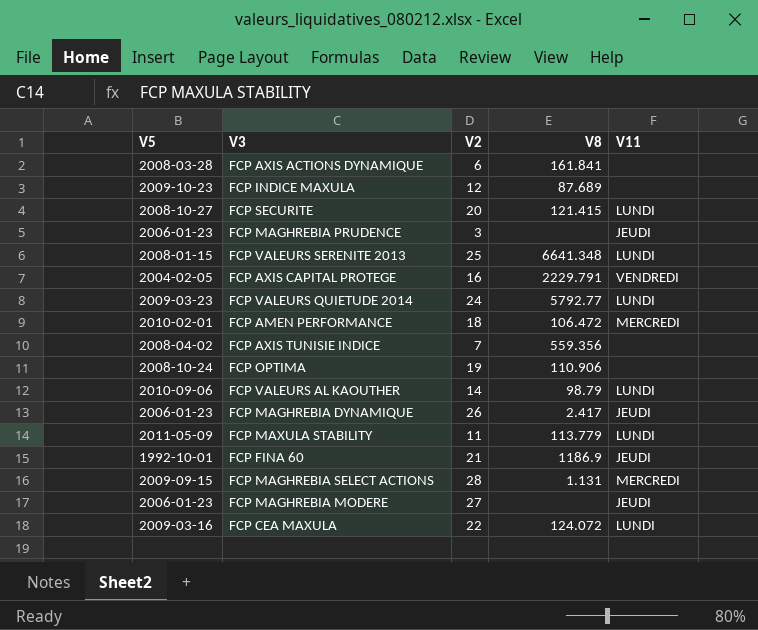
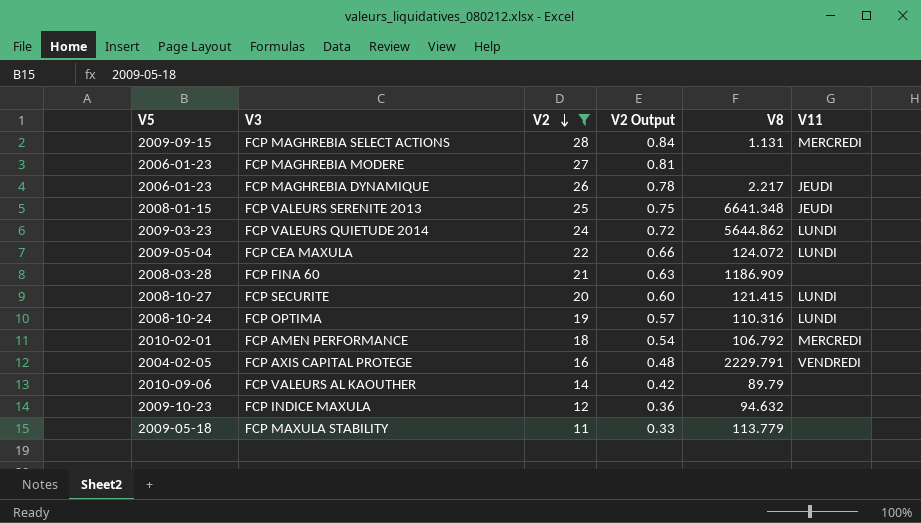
filter: none -> V2 >= 11
row order: none -> V2 descending
column V2 Output | formula: none -> [V2] * 0.03
FCP MAGHREBIA MODERE | V11: JEUDI -> none
FCP MAGHREBIA DYNAMIQUE | V8: 2.417 -> 2.217
FCP VALEURS SERENITE 2013 | V11: LUNDI -> JEUDI
FCP VALEURS QUIETUDE 2014 | V8: 5792.77 -> 5644.862
FCP CEA MAXULA | V5: 2009-03-16 -> 2009-05-04
FCP FINA 60 | V5: 1992-10-01 -> 2008-03-28
FCP FINA 60 | V8: 1186.9 -> 1186.909
FCP FINA 60 | V11: JEUDI -> none
FCP OPTIMA | V8: 110.906 -> 110.316
FCP OPTIMA | V11: none -> LUNDI
FCP AMEN PERFORMANCE | V8: 106.472 -> 106.792
FCP VALEURS AL KAOUTHER | V8: 98.79 -> 89.79
FCP VALEURS AL KAOUTHER | V11: LUNDI -> none
FCP INDICE MAXULA | V8: 87.689 -> 94.632
FCP MAXULA STABILITY | V5: 2011-05-09 -> 2009-05-18
FCP MAXULA STABILITY | V11: LUNDI -> none

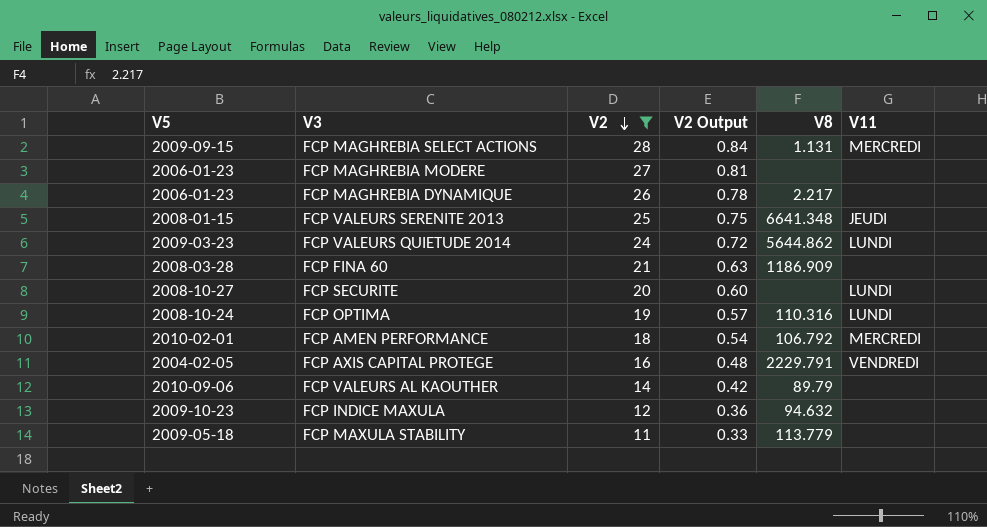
row FCP CEA MAXULA: 2009-05-04 | 22 | 0.66 | 124.072 | LUNDI -> none
FCP MAGHREBIA DYNAMIQUE | V11: JEUDI -> none
FCP SECURITE | V8: 121.415 -> none

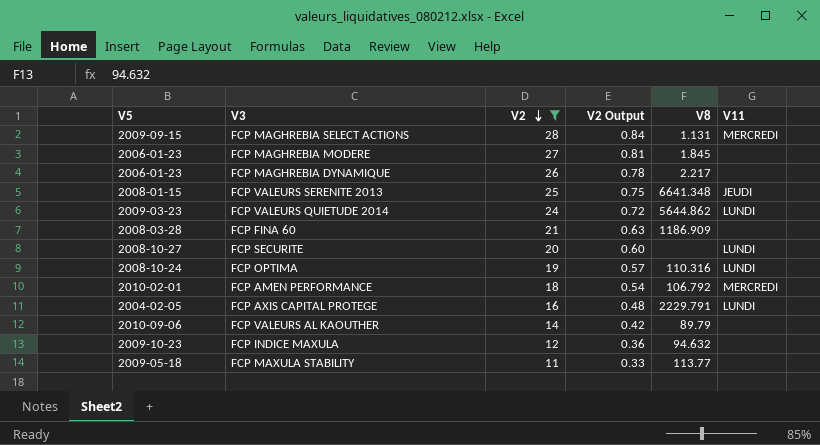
FCP MAGHREBIA MODERE | V8: none -> 1.845
FCP AXIS CAPITAL PROTEGE | V11: VENDREDI -> LUNDI
FCP MAXULA STABILITY | V8: 113.779 -> 113.77

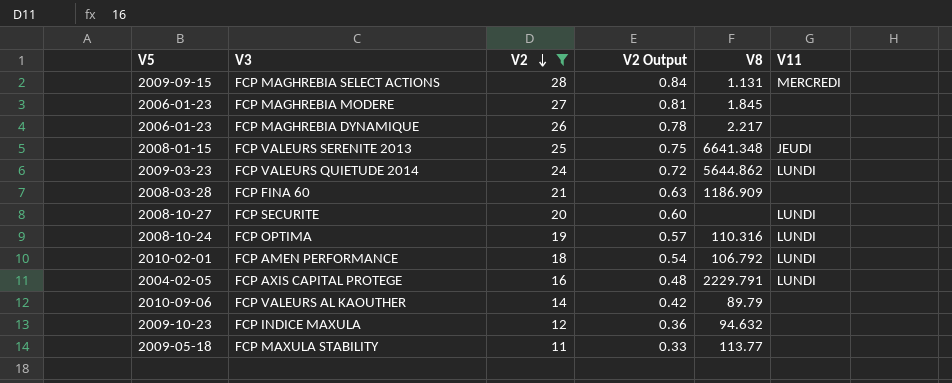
FCP AMEN PERFORMANCE | V11: MERCREDI -> LUNDI

